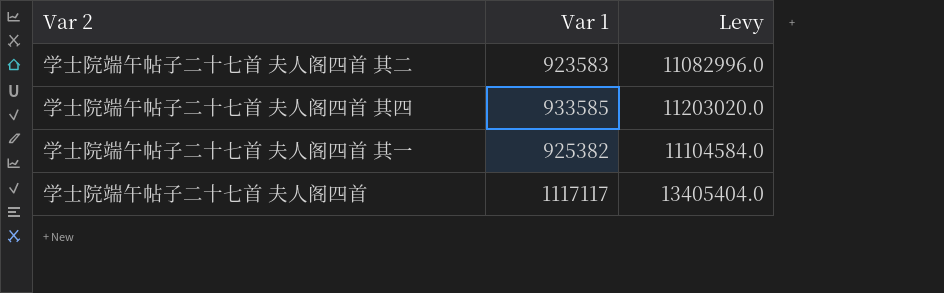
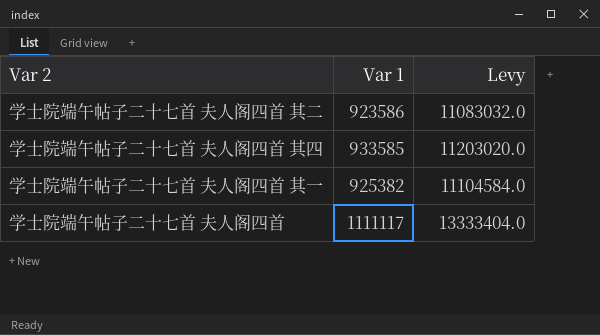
学士院端午帖子二十七首 夫人阁四首 其二 | Var 1: 923583 -> 923586
学士院端午帖子二十七首 夫人阁四首 其二 | Levy: 11082996.0 -> 11083032.0
学士院端午帖子二十七首 夫人阁四首 | Var 1: 1117117 -> 1111117
学士院端午帖子二十七首 夫人阁四首 | Levy: 13405404.0 -> 13333404.0

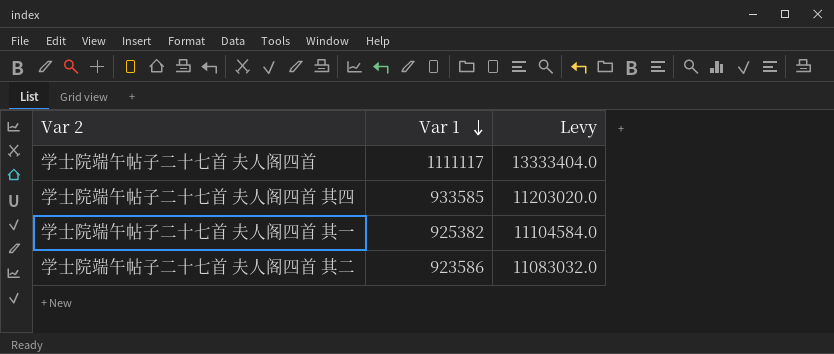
row order: none -> Var 1 descending

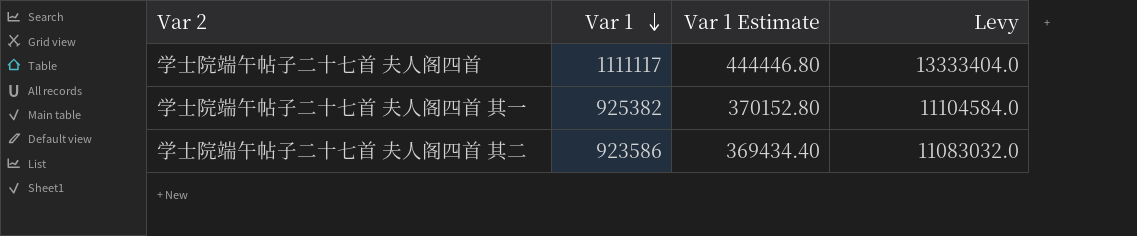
column Var 1 Estimate | formula: none -> [Var 1] * 0.4
row 学士院端午帖子二十七首 夫人阁四首 其四: 933585 | 11203020.0 -> none

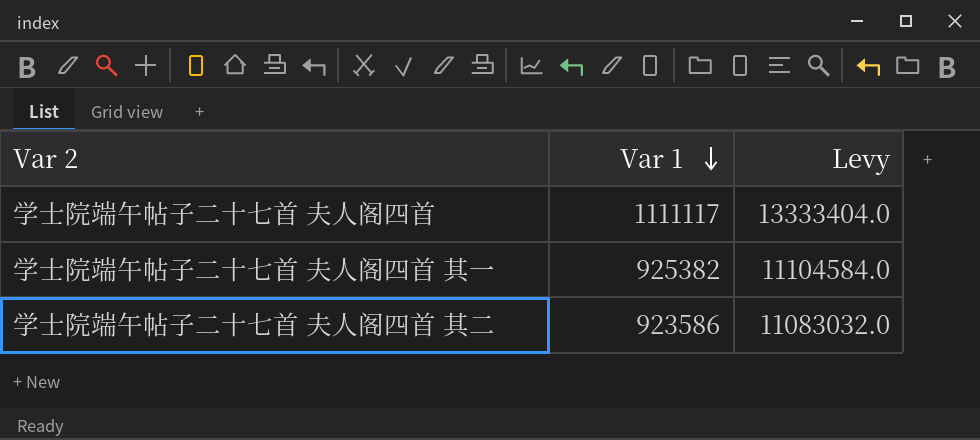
column Var 1 Estimate | formula: [Var 1] * 0.4 -> none

